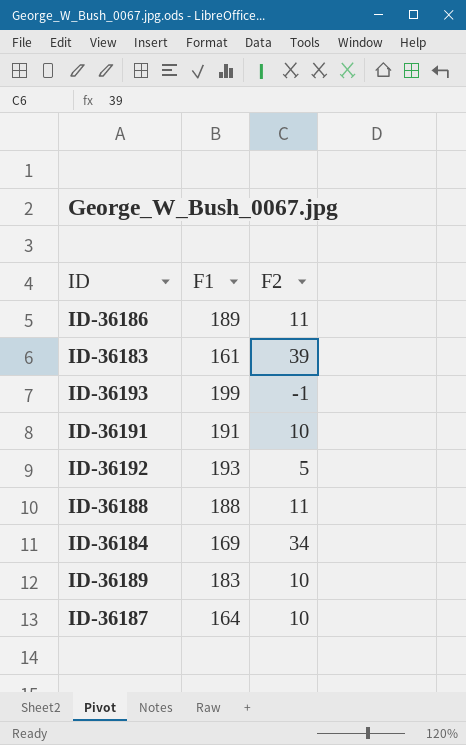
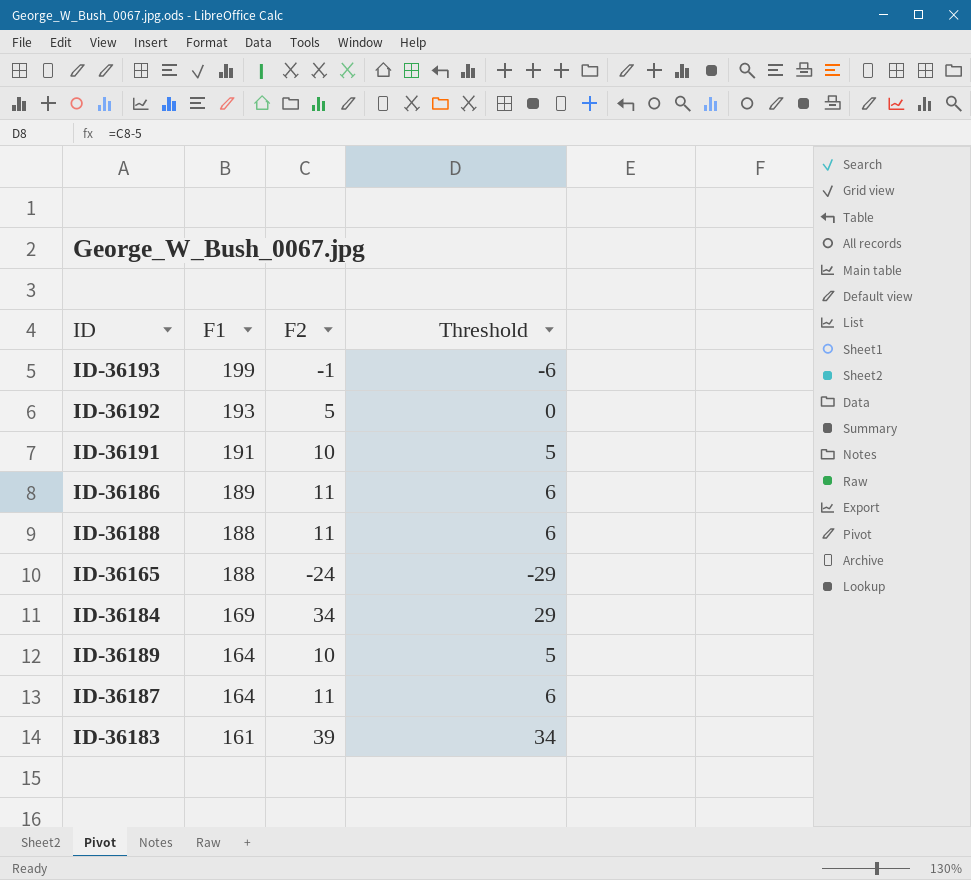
row order: none -> F1 descending
column Threshold | formula: none -> [F2] - 5
row ID-36165: none -> 188 | -24 | -29
ID-36189 | F1: 183 -> 164
ID-36187 | F2: 10 -> 11

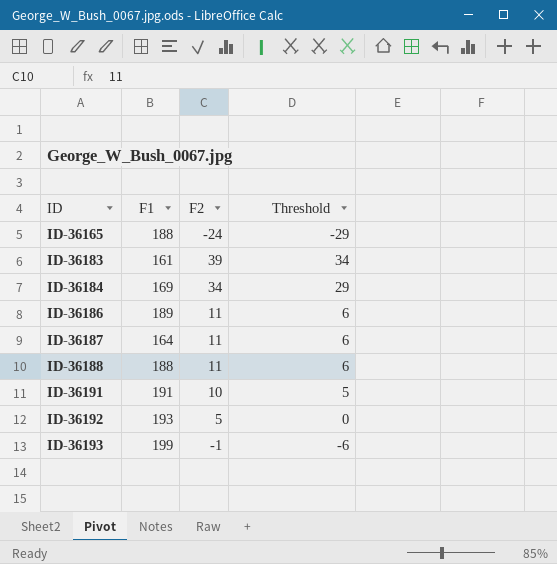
row order: F1 descending -> ID ascending
row ID-36189: 164 | 10 | 5 -> none

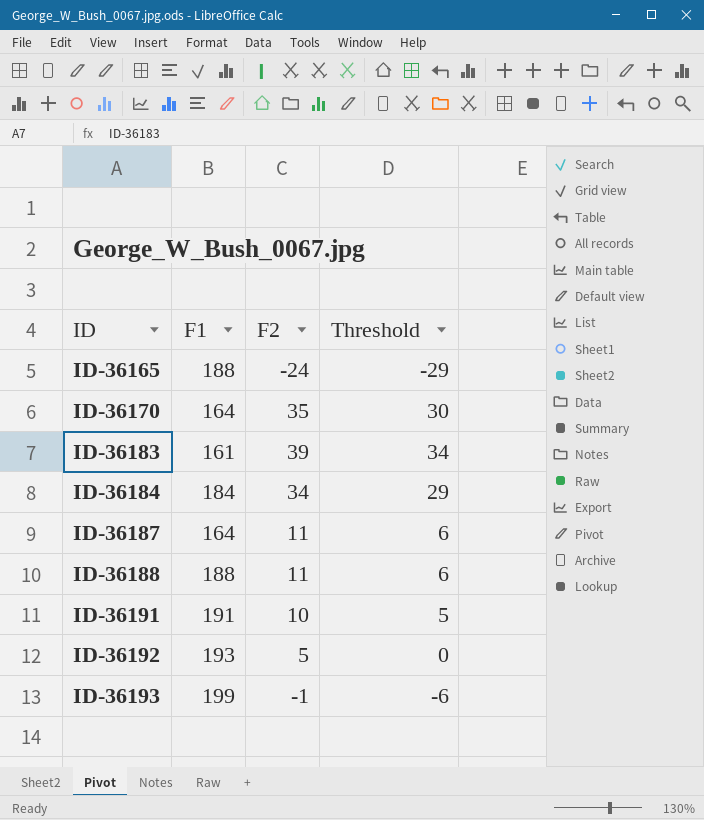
row ID-36186: 189 | 11 | 6 -> none
row ID-36170: none -> 164 | 35 | 30
ID-36184 | F1: 169 -> 184

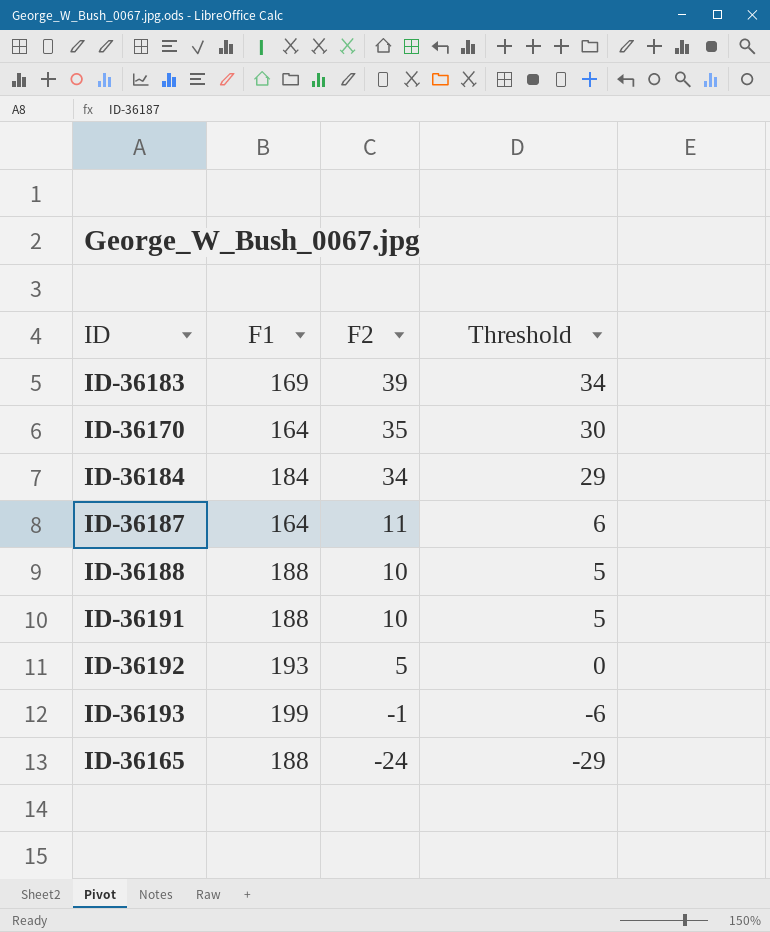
row order: ID ascending -> F2 descending
ID-36183 | F1: 161 -> 169
ID-36188 | F2: 11 -> 10
ID-36188 | Threshold: 6 -> 5
ID-36191 | F1: 191 -> 188

